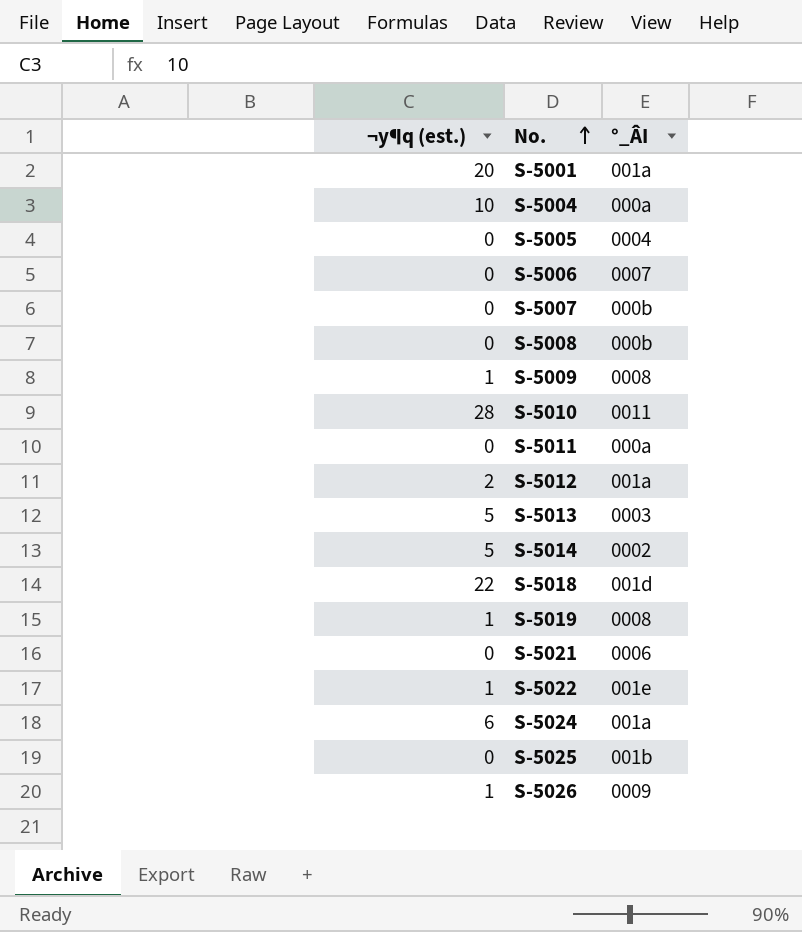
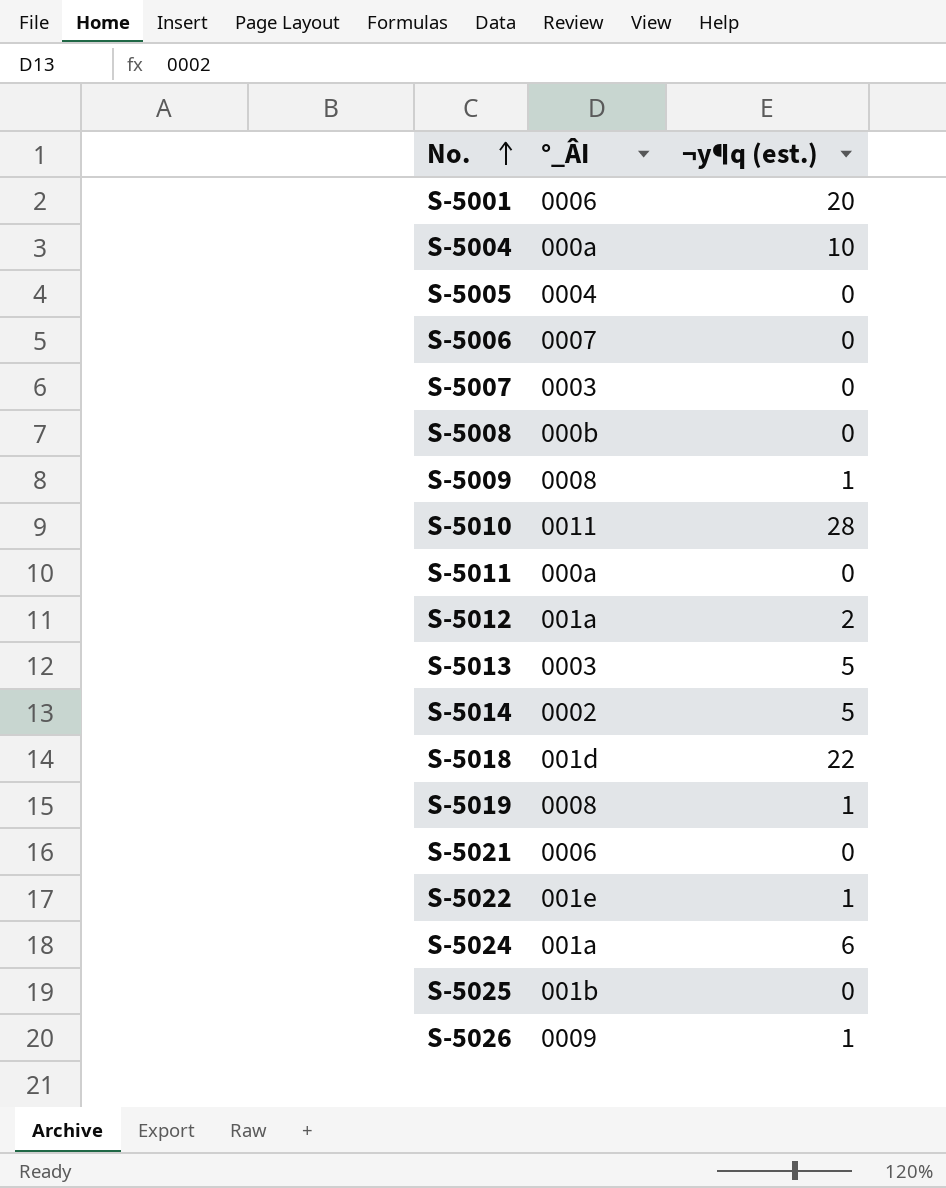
column ¬y¶q (est.) | position: 1 -> 3
S-5001 | °_ÂI: 001a -> 0006
S-5007 | °_ÂI: 000b -> 0003

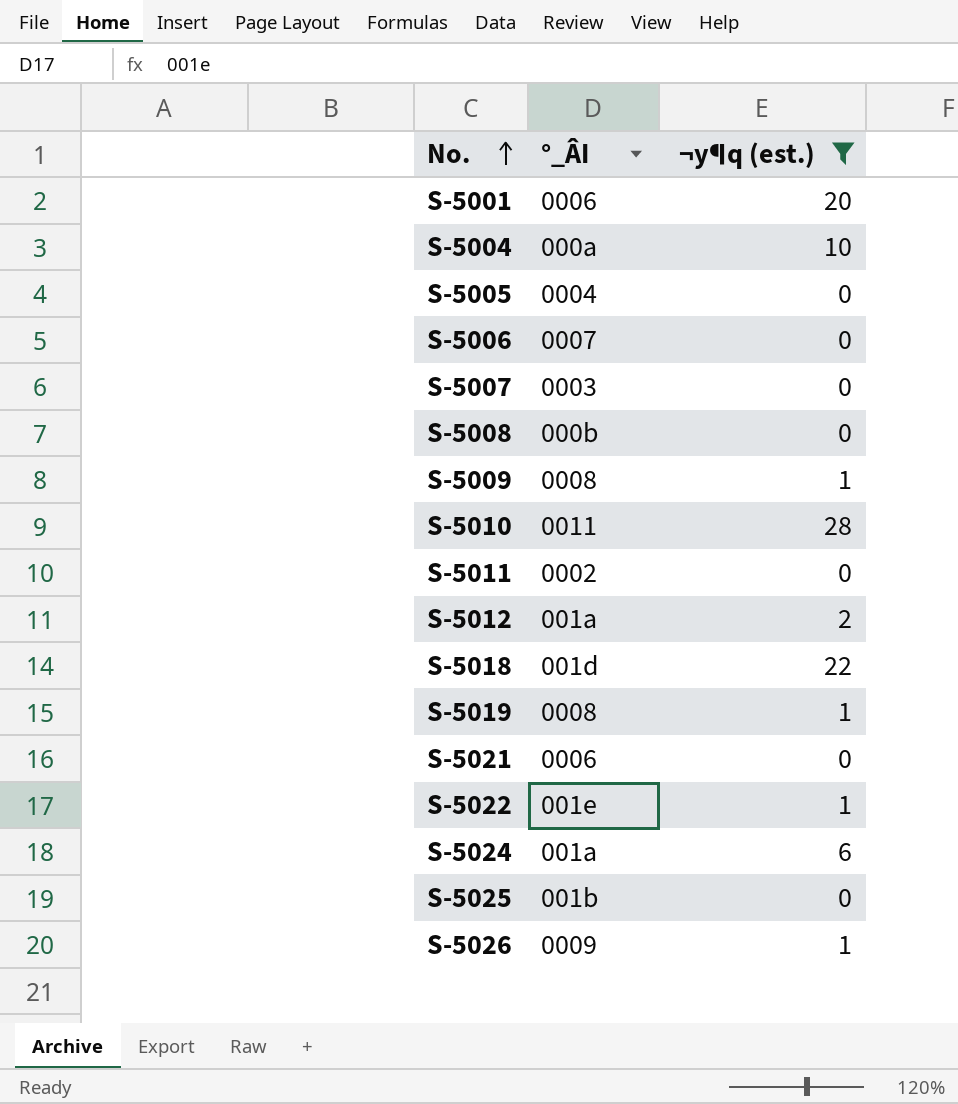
filter: none -> ¬y¶q (est.) != 5
S-5011 | °_ÂI: 000a -> 0002

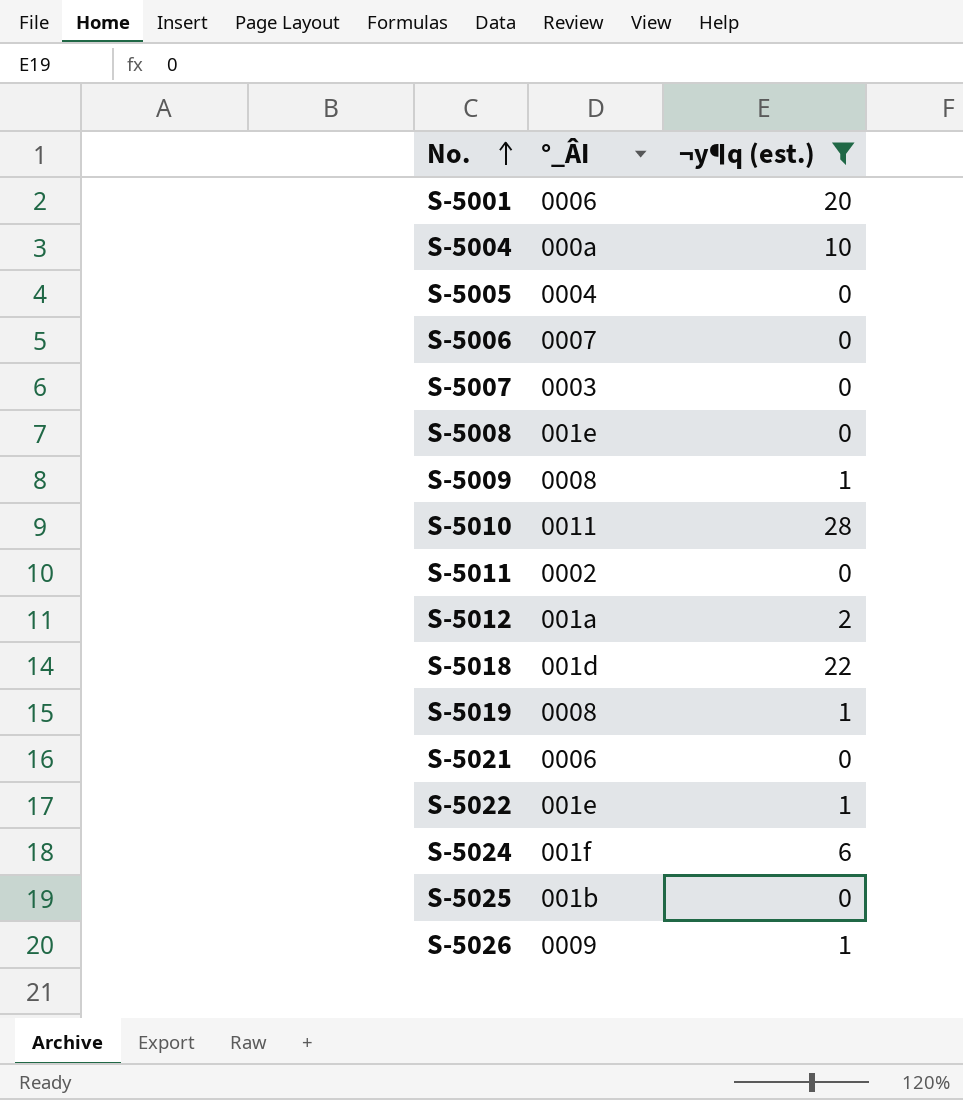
S-5008 | °_ÂI: 000b -> 001e
S-5024 | °_ÂI: 001a -> 001f

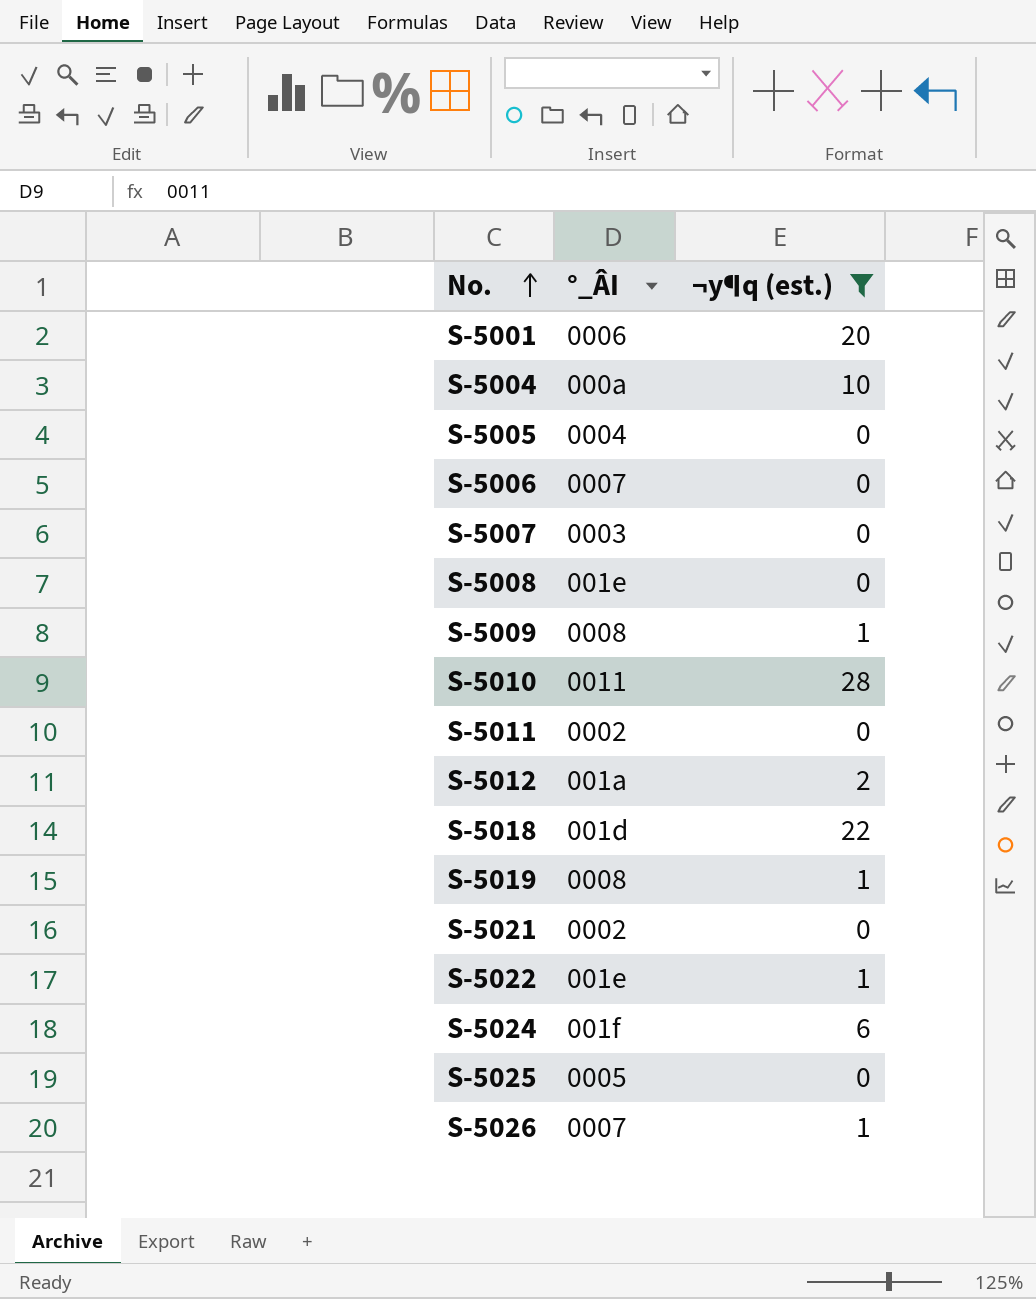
S-5021 | °_ÂI: 0006 -> 0002
S-5025 | °_ÂI: 001b -> 0005
S-5026 | °_ÂI: 0009 -> 0007

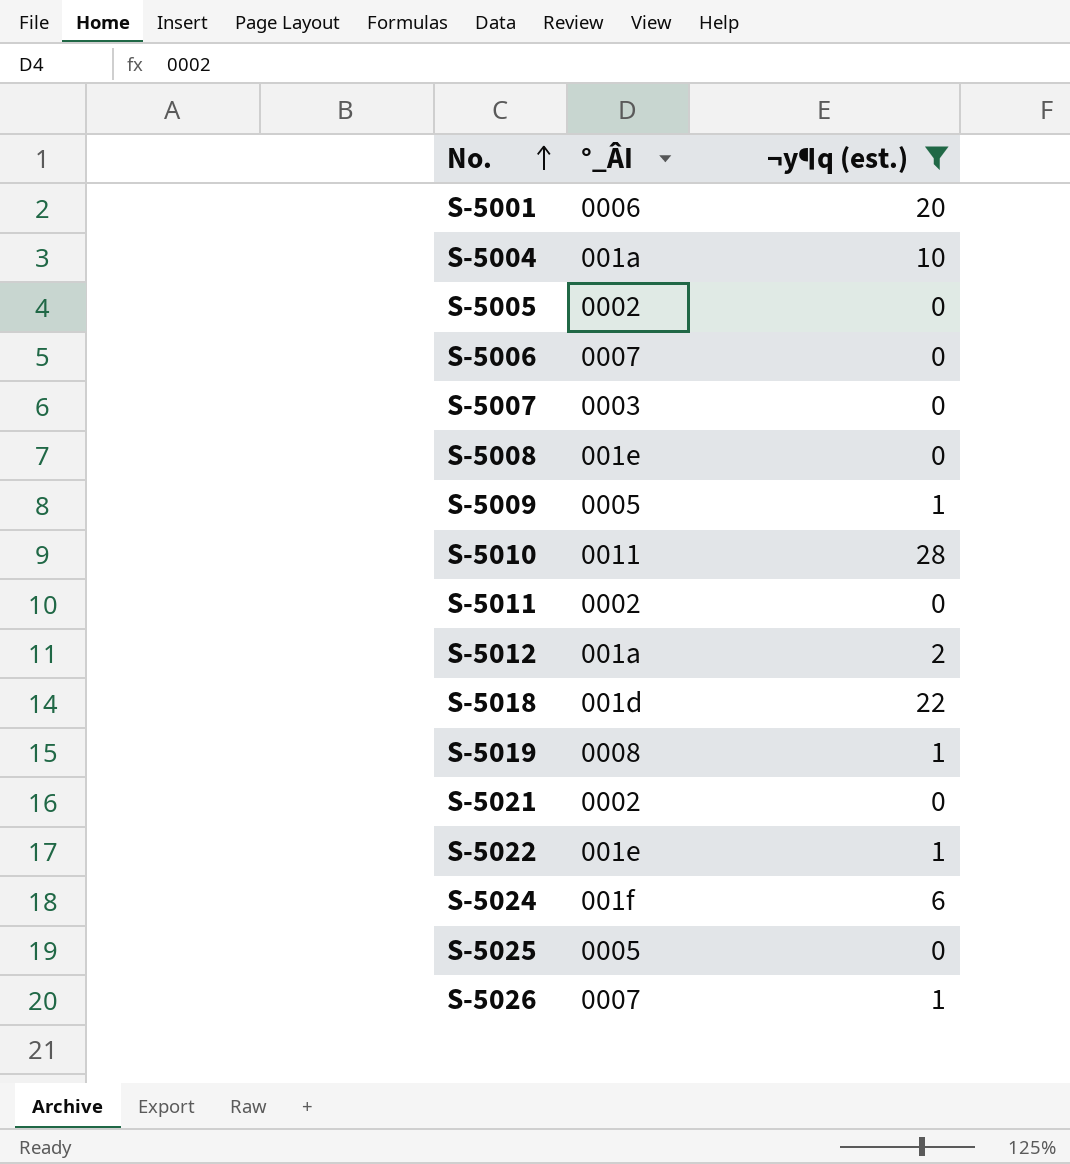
S-5004 | °_ÂI: 000a -> 001a
S-5005 | °_ÂI: 0004 -> 0002
S-5009 | °_ÂI: 0008 -> 0005

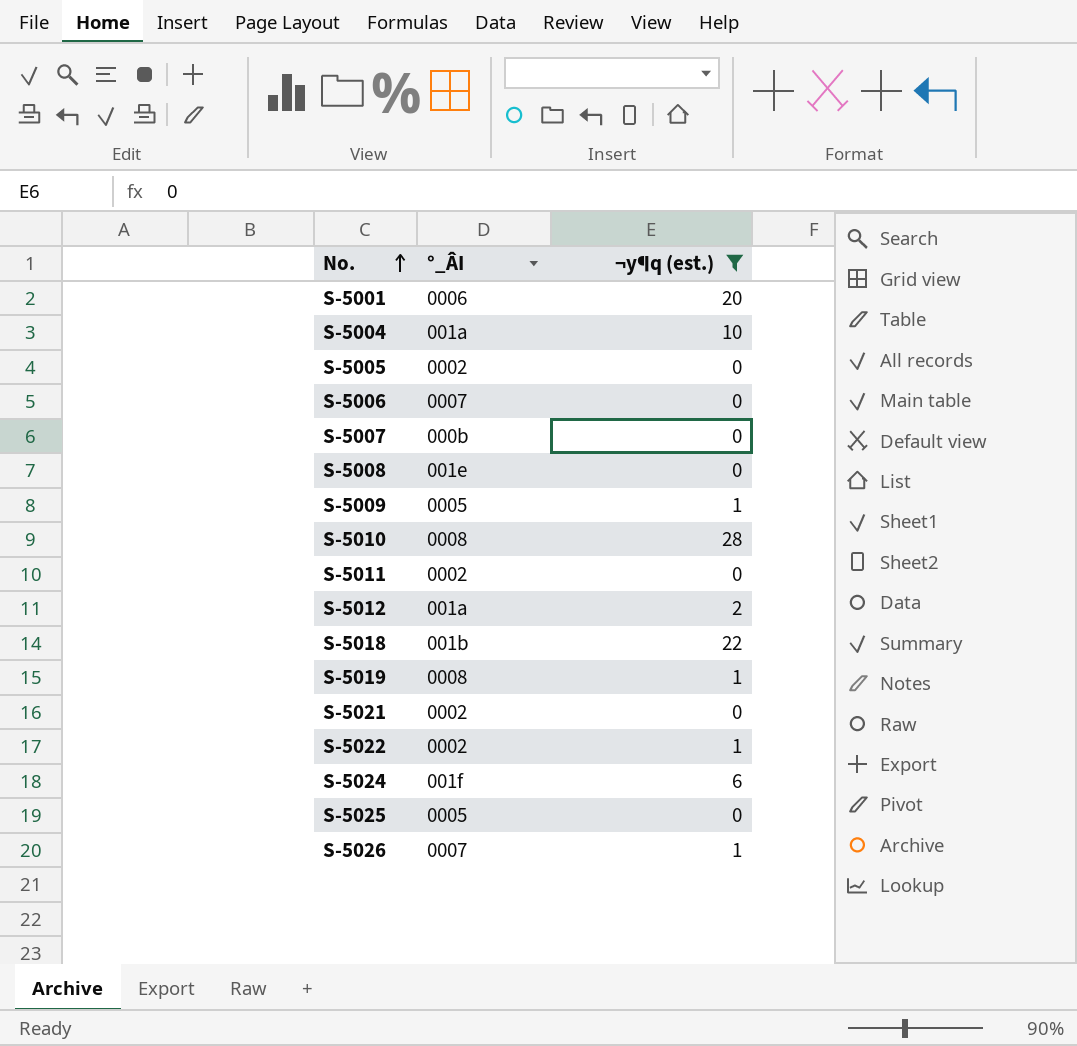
S-5007 | °_ÂI: 0003 -> 000b
S-5010 | °_ÂI: 0011 -> 0008
S-5018 | °_ÂI: 001d -> 001b
S-5022 | °_ÂI: 001e -> 0002

